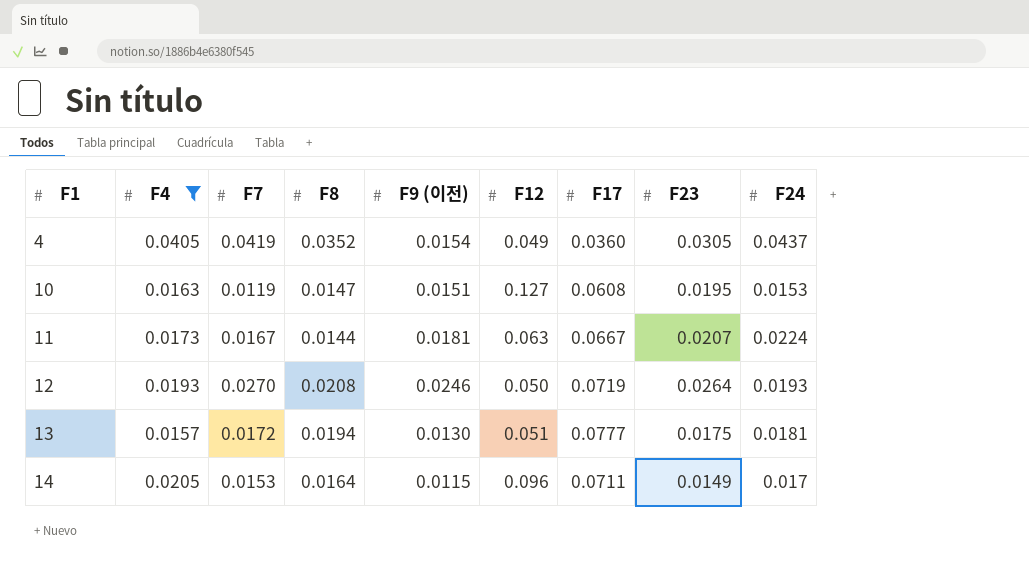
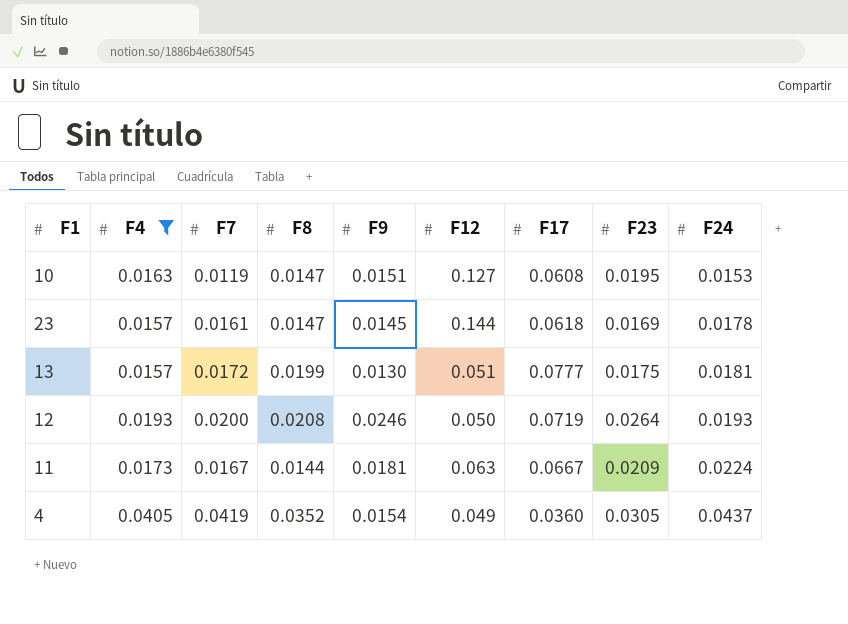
row order: F1 ascending -> F24 ascending
column name: F9 (이전) -> F9
row 14: 0.0205 | 0.0153 | 0.0164 | 0.0115 | 0.096 | 0.0711 | 0.0149 | 0.017 -> none
row 23: none -> 0.0157 | 0.0161 | 0.0147 | 0.0145 | 0.144 | 0.0618 | 0.0169 | 0.0178
13 | F8: 0.0194 -> 0.0199
12 | F7: 0.0270 -> 0.0200
11 | F23: 0.0207 -> 0.0209

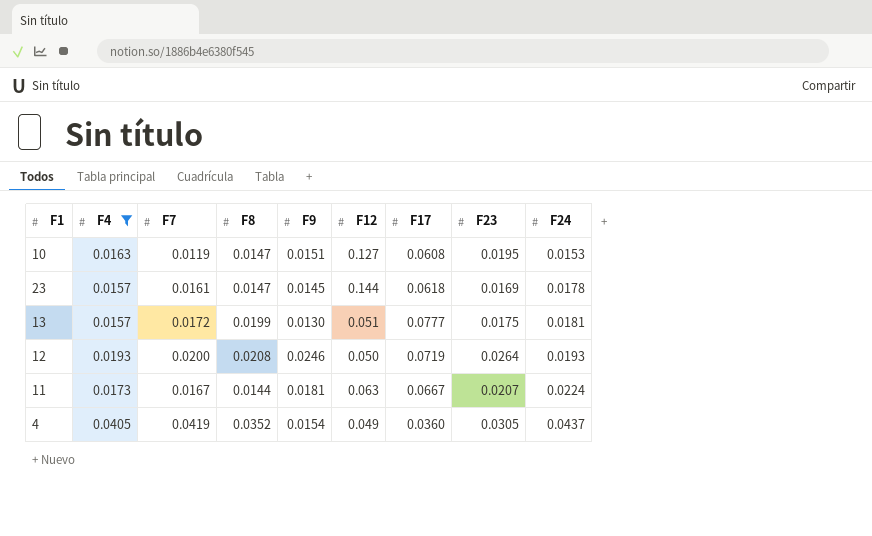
11 | F23: 0.0209 -> 0.0207

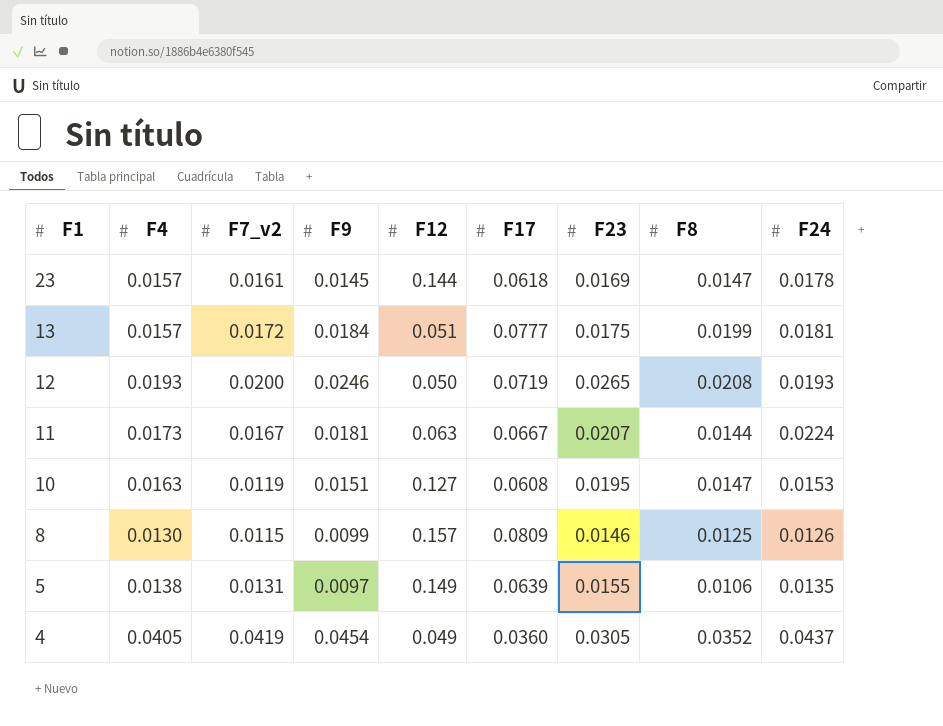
filter: F4 >= 0.0157 -> none
row order: F24 ascending -> F1 descending
column name: F7 -> F7_v2
column F8 | position: 4 -> 8
13 | F9: 0.0130 -> 0.0184
12 | F23: 0.0264 -> 0.0265
4 | F9: 0.0154 -> 0.0454

